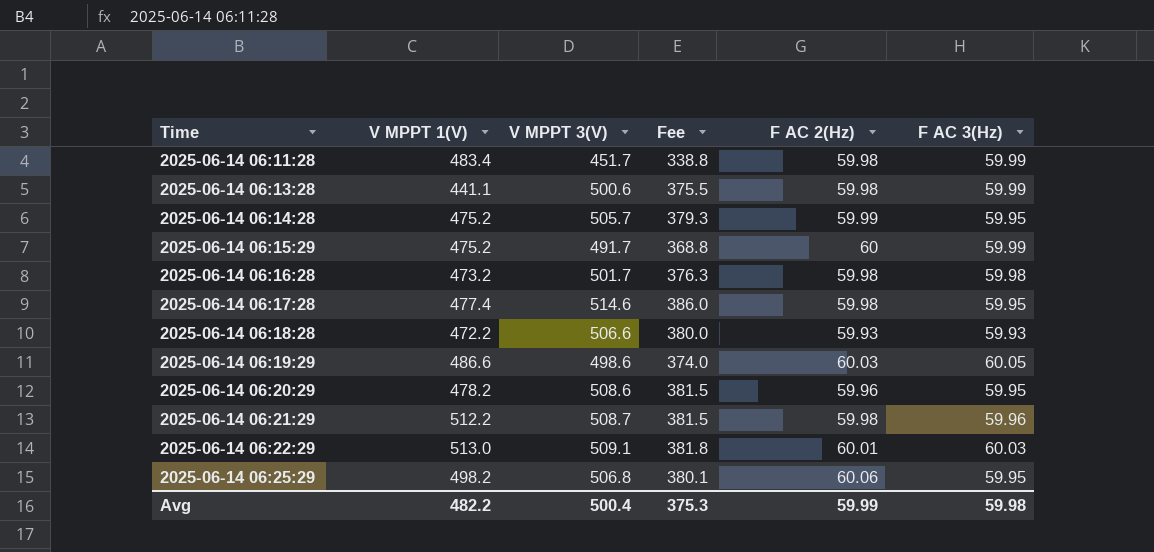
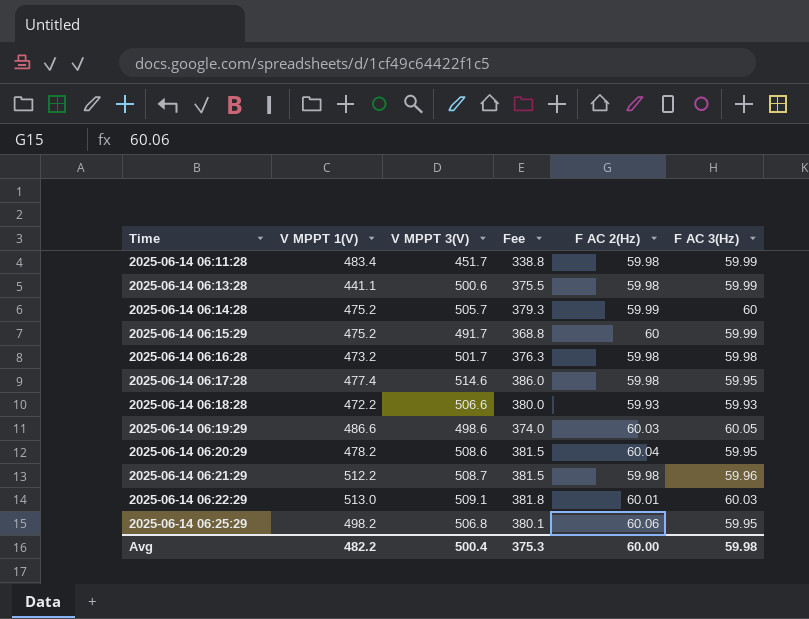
2025-06-14 06:14:28 | F AC 3(Hz): 59.95 -> 60
2025-06-14 06:20:29 | F AC 2(Hz): 59.96 -> 60.04
Avg | F AC 2(Hz): 59.99 -> 60.00

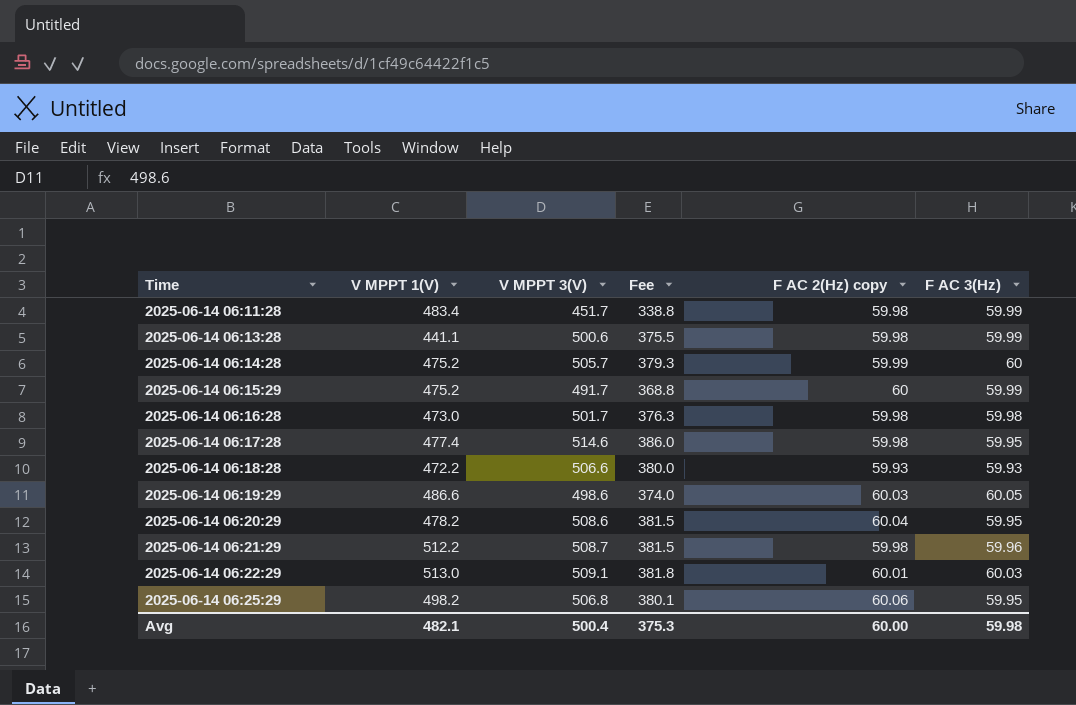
column name: F AC 2(Hz) -> F AC 2(Hz) copy
2025-06-14 06:16:28 | V MPPT 1(V): 473.2 -> 473.0
Avg | V MPPT 1(V): 482.2 -> 482.1

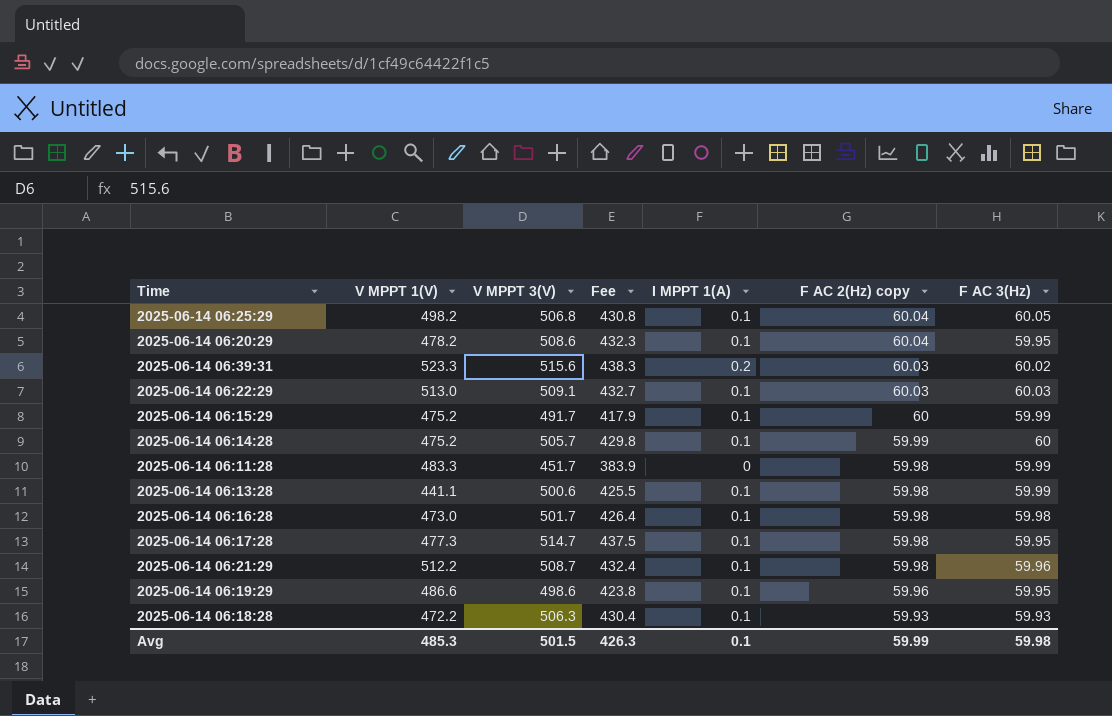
row order: Time ascending -> F AC 2(Hz) copy descending
column Fee | formula: [V MPPT 3(V)] * 0.75 -> [V MPPT 3(V)] * 0.85
column I MPPT 1(A) | position: none -> 5
2025-06-14 06:25:29 | F AC 2(Hz) copy: 60.06 -> 60.04
2025-06-14 06:25:29 | F AC 3(Hz): 59.95 -> 60.05
row 2025-06-14 06:39:31: none -> 523.3 | 515.6 | 438.3 | 0.2 | 60.03 | 60.02
2025-06-14 06:22:29 | F AC 2(Hz) copy: 60.01 -> 60.03
2025-06-14 06:11:28 | V MPPT 1(V): 483.4 -> 483.3
2025-06-14 06:17:28 | V MPPT 1(V): 477.4 -> 477.3
2025-06-14 06:17:28 | V MPPT 3(V): 514.6 -> 514.7
2025-06-14 06:19:29 | F AC 2(Hz) copy: 60.03 -> 59.96
2025-06-14 06:19:29 | F AC 3(Hz): 60.05 -> 59.95
2025-06-14 06:18:28 | V MPPT 3(V): 506.6 -> 506.3
Avg | V MPPT 1(V): 482.1 -> 485.3
Avg | V MPPT 3(V): 500.4 -> 501.5
Avg | Fee: 375.3 -> 426.3
Avg | F AC 2(Hz) copy: 60.00 -> 59.99

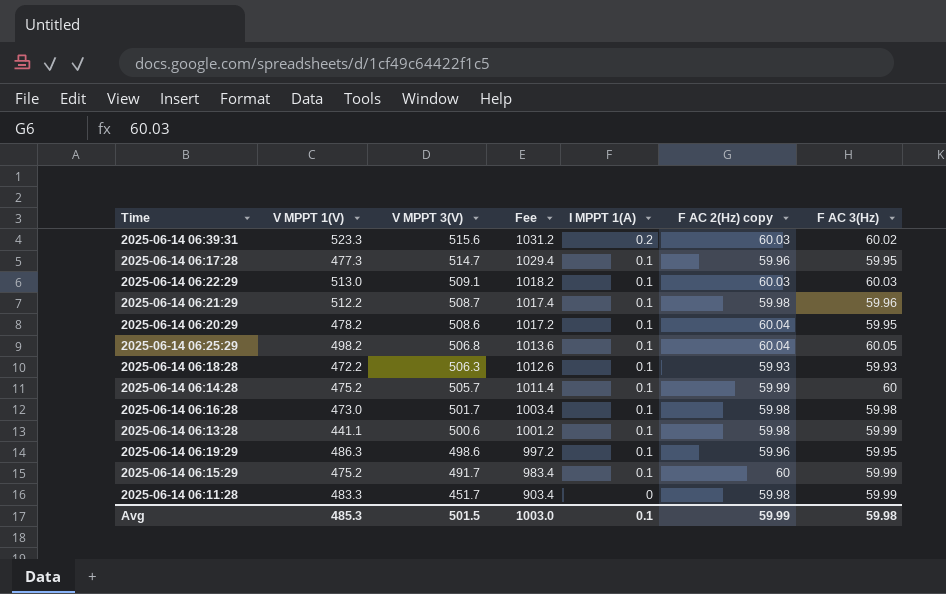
row order: F AC 2(Hz) copy descending -> V MPPT 3(V) descending
column Fee | formula: [V MPPT 3(V)] * 0.85 -> [V MPPT 3(V)] * 2
2025-06-14 06:17:28 | F AC 2(Hz) copy: 59.98 -> 59.96
2025-06-14 06:19:29 | V MPPT 1(V): 486.6 -> 486.3
Avg | Fee: 426.3 -> 1003.0

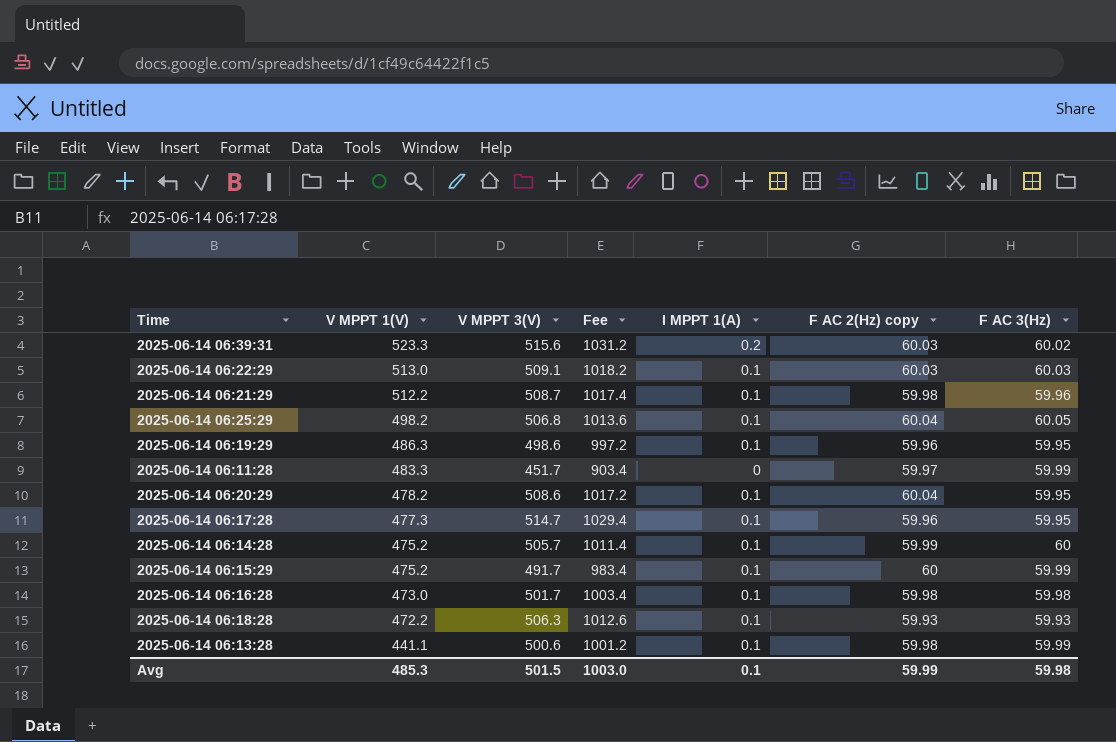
row order: V MPPT 3(V) descending -> V MPPT 1(V) descending
2025-06-14 06:11:28 | F AC 2(Hz) copy: 59.98 -> 59.97

